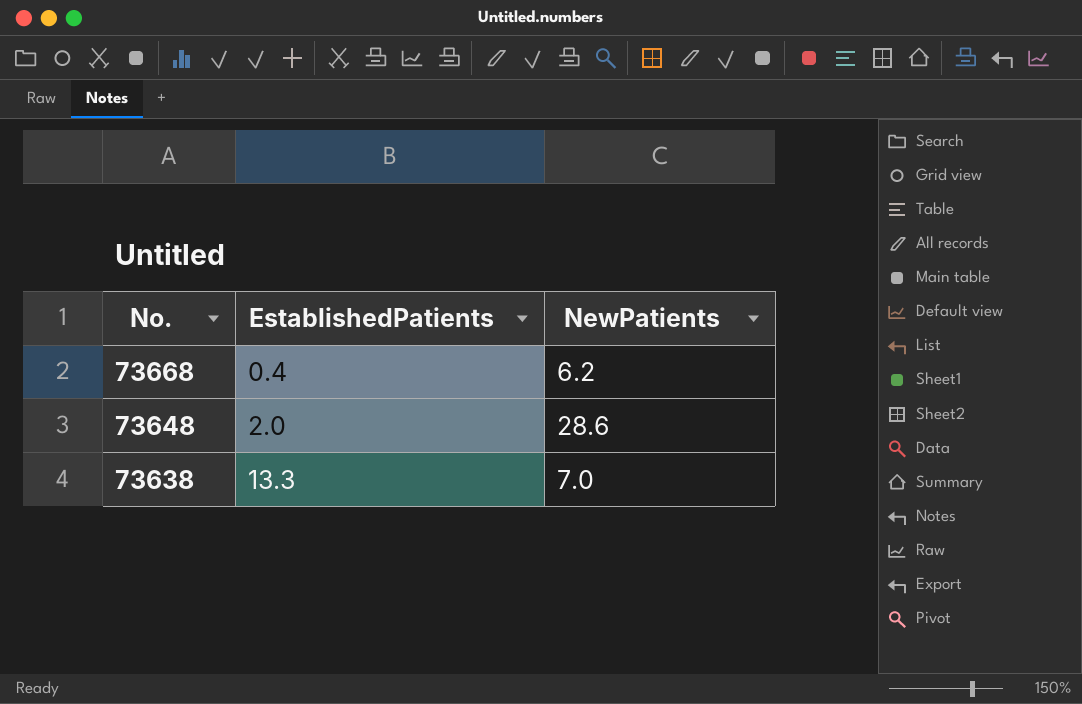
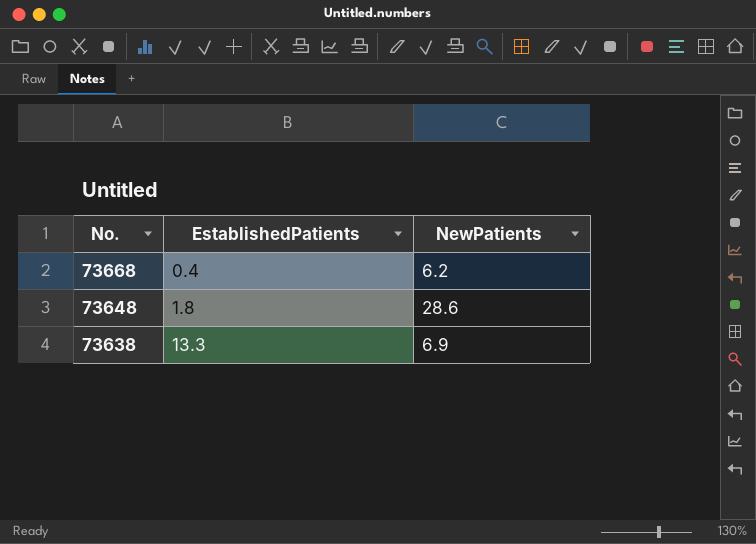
73648 | EstablishedPatients: 2.0 -> 1.8
73638 | NewPatients: 7.0 -> 6.9

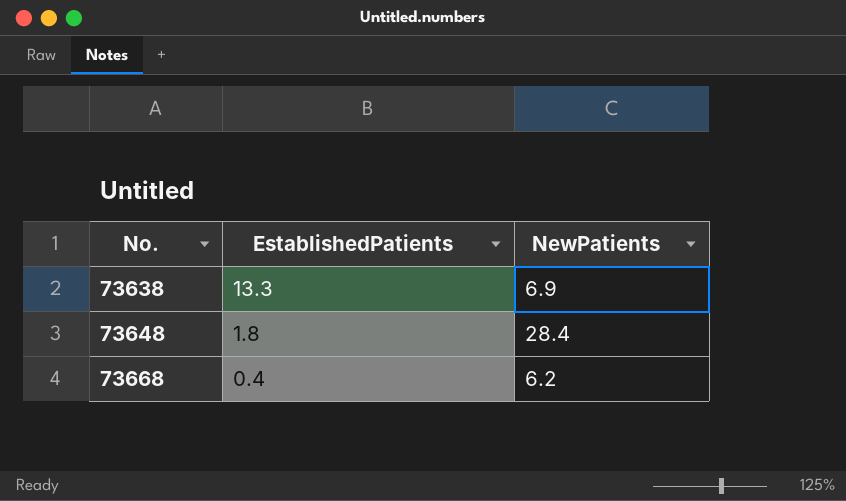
row order: No. descending -> No. ascending
73648 | NewPatients: 28.6 -> 28.4

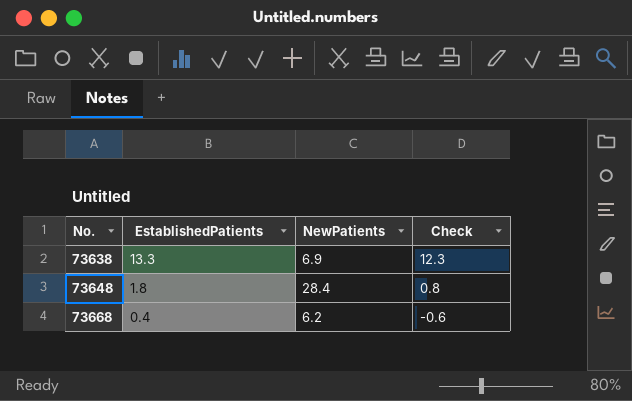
column Check | formula: none -> [EstablishedPatients] - 1

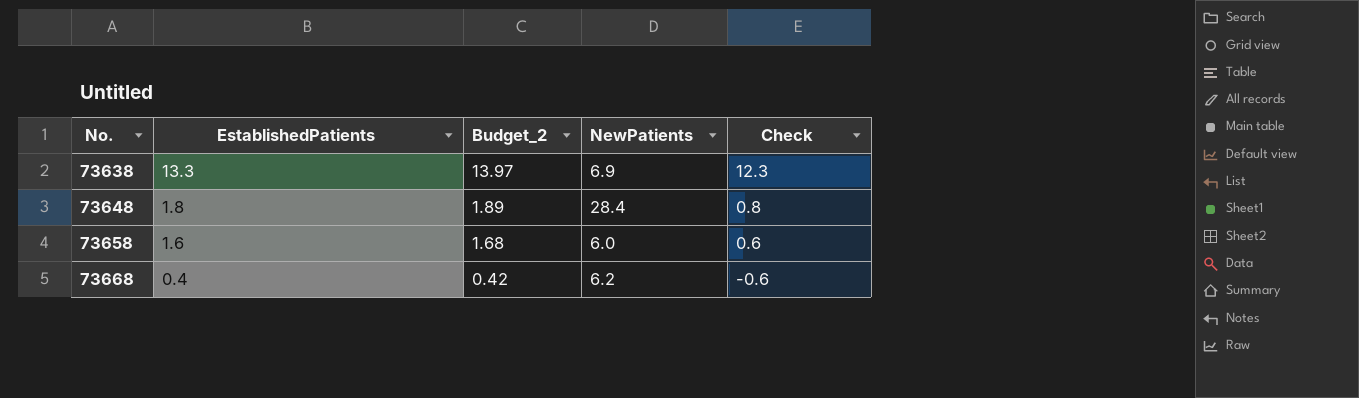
column Budget_2 | formula: none -> [EstablishedPatients] * 1.05
row 73658: none -> 1.6 | 1.68 | 6.0 | 0.6

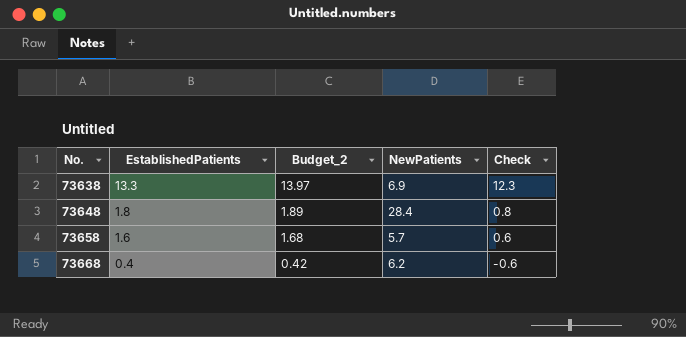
73658 | NewPatients: 6.0 -> 5.7

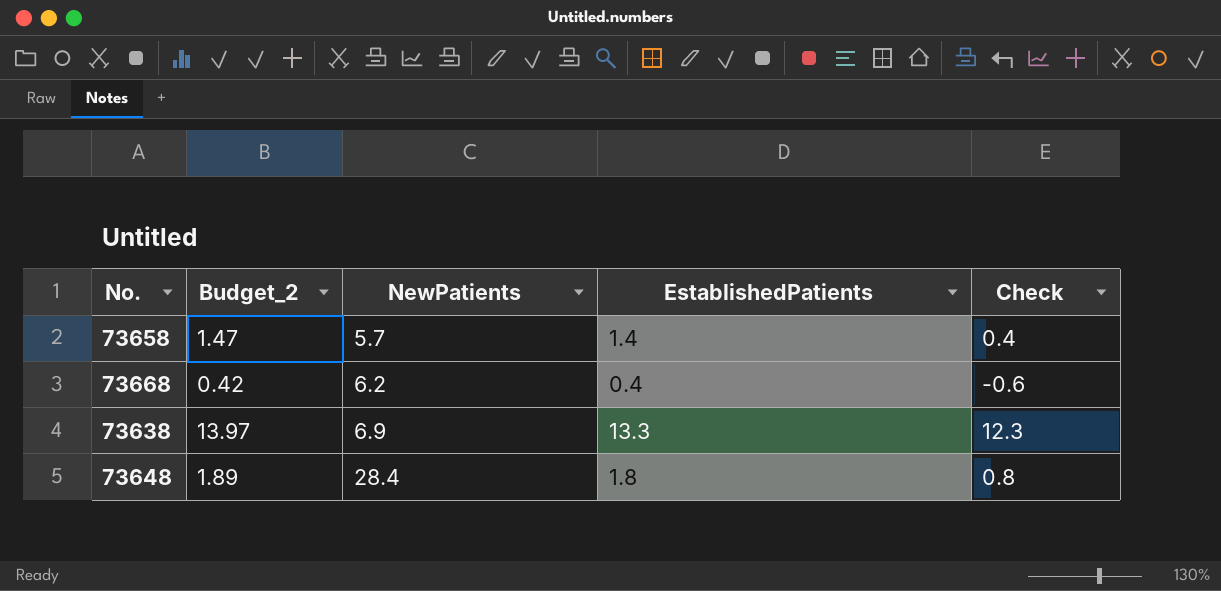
row order: No. ascending -> NewPatients ascending
column EstablishedPatients | position: 2 -> 4
73658 | Budget_2: 1.68 -> 1.47
73658 | EstablishedPatients: 1.6 -> 1.4
73658 | Check: 0.6 -> 0.4

